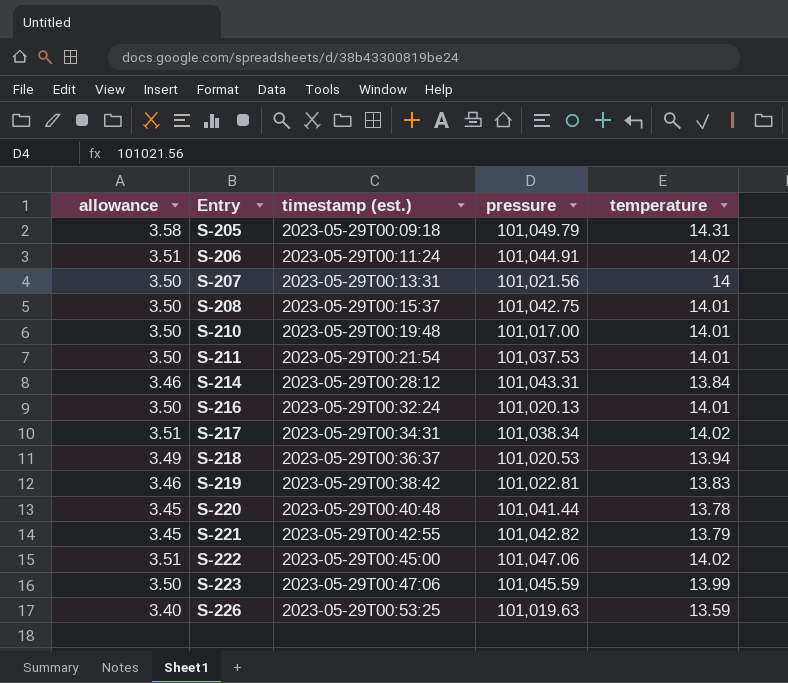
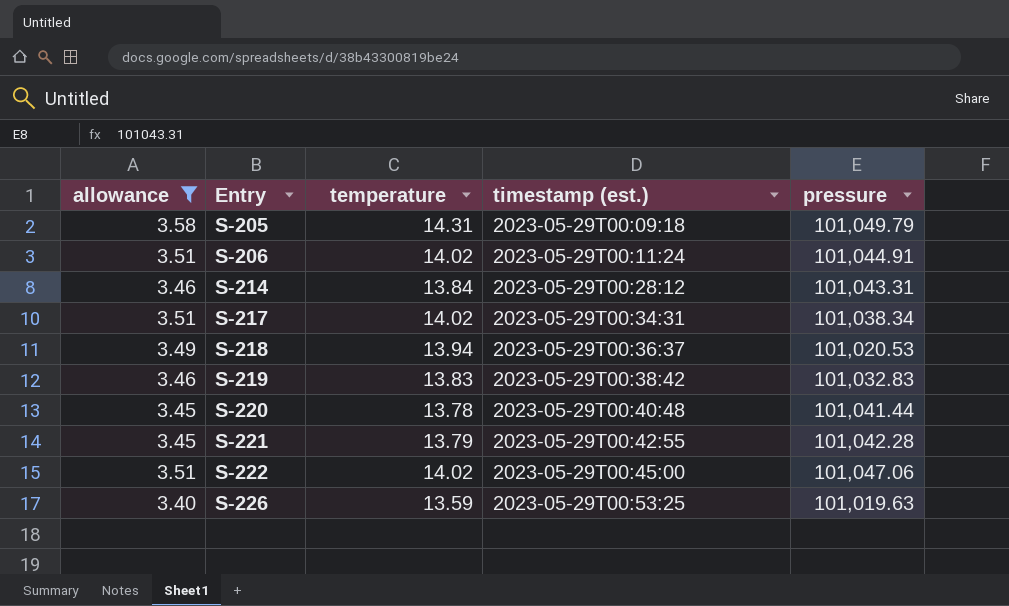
filter: none -> allowance != 3.50
column temperature | position: 5 -> 3
S-219 | pressure: 101,022.81 -> 101,032.83
S-221 | pressure: 101,042.82 -> 101,042.28

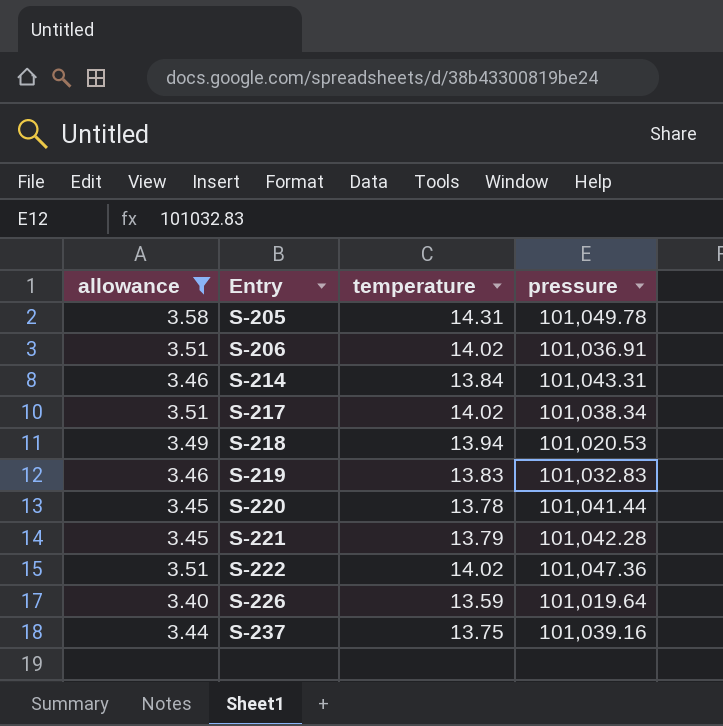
column timestamp (est.) | position: 4 -> none
S-205 | pressure: 101,049.79 -> 101,049.78
S-206 | pressure: 101,044.91 -> 101,036.91
S-222 | pressure: 101,047.06 -> 101,047.36
S-226 | pressure: 101,019.63 -> 101,019.64
row S-237: none -> 3.44 | 13.75 | 101,039.16

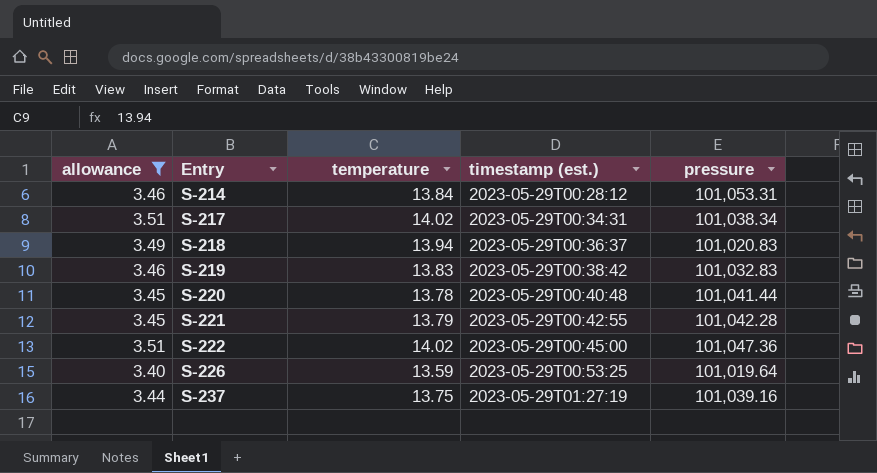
column timestamp (est.) | position: none -> 4
row S-205: 3.58 | 14.31 | 101,049.78 -> none
row S-206: 3.51 | 14.02 | 101,036.91 -> none
S-214 | pressure: 101,043.31 -> 101,053.31
S-218 | pressure: 101,020.53 -> 101,020.83

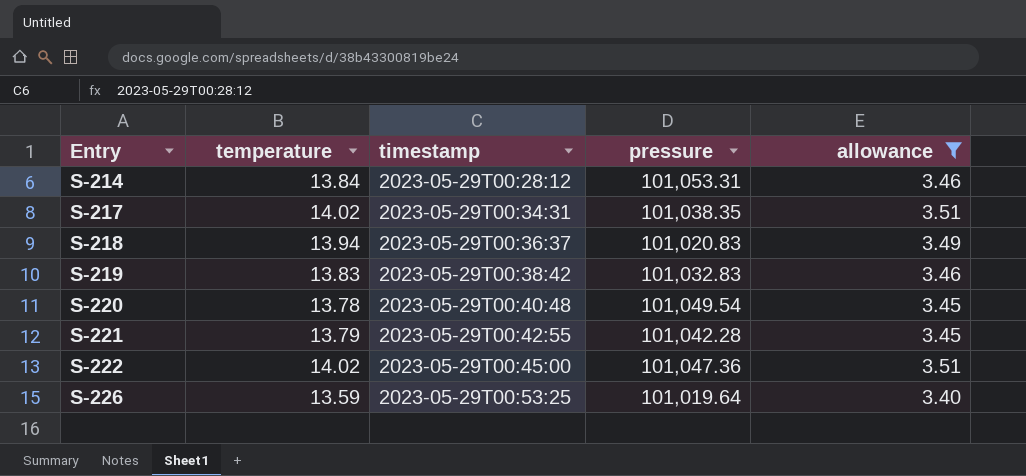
column name: timestamp (est.) -> timestamp
column allowance | position: 1 -> 5
row S-237: 3.44 | 13.75 | 2023-05-29T01:27:19 | 101,039.16 -> none
S-217 | pressure: 101,038.34 -> 101,038.35
S-220 | pressure: 101,041.44 -> 101,049.54

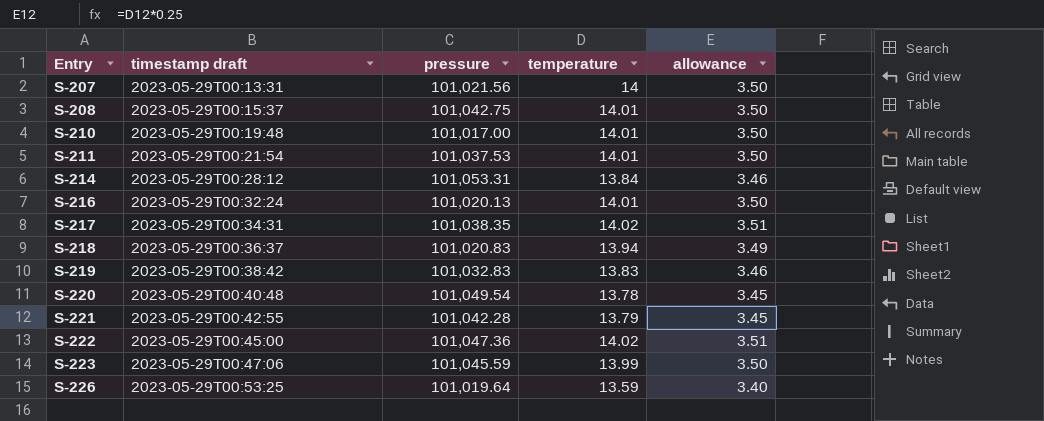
filter: allowance != 3.50 -> none
column name: timestamp -> timestamp draft
column temperature | position: 2 -> 4

